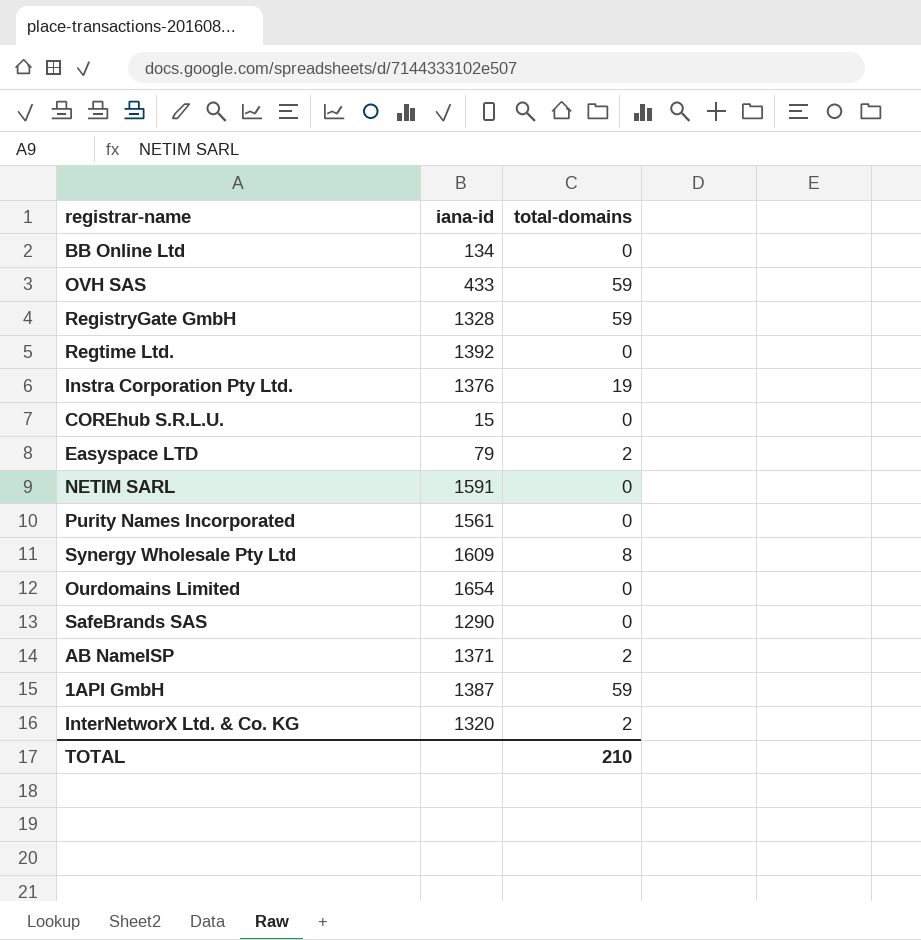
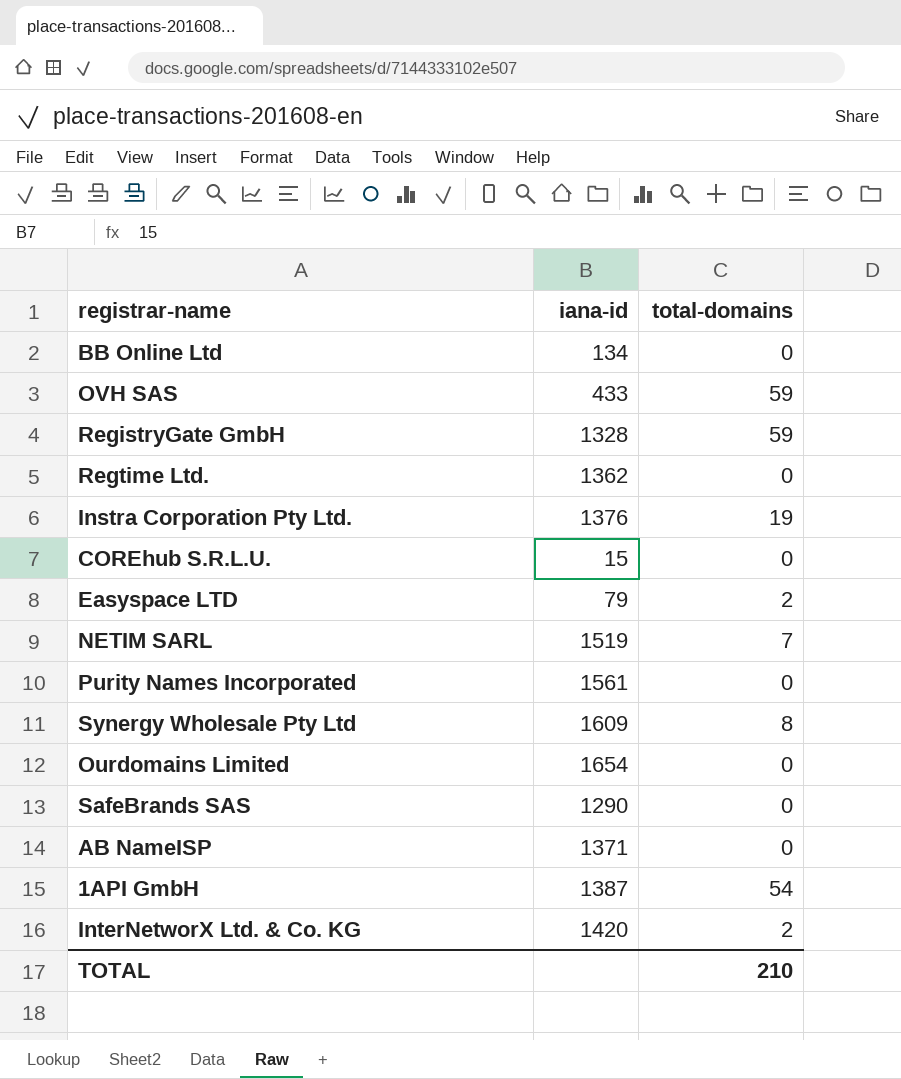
Regtime Ltd. | iana-id: 1392 -> 1362
NETIM SARL | iana-id: 1591 -> 1519
NETIM SARL | total-domains: 0 -> 7
AB NameISP | total-domains: 2 -> 0
1API GmbH | total-domains: 59 -> 54
InterNetworX Ltd. & Co. KG | iana-id: 1320 -> 1420

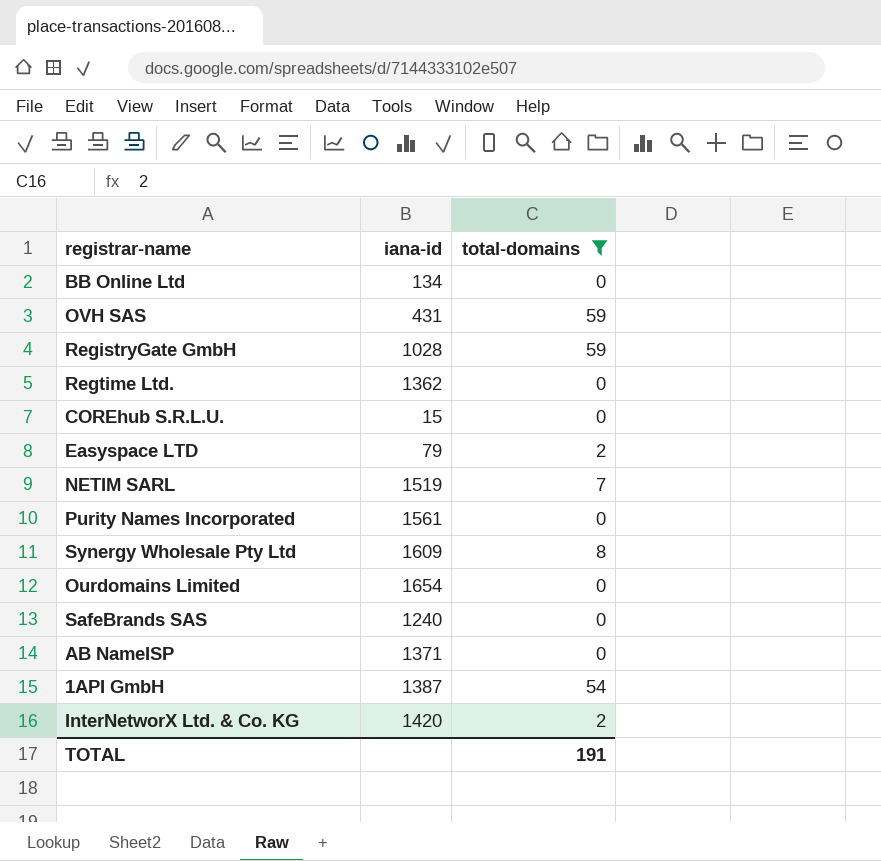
filter: none -> total-domains != 19
OVH SAS | iana-id: 433 -> 431
RegistryGate GmbH | iana-id: 1328 -> 1028
SafeBrands SAS | iana-id: 1290 -> 1240
TOTAL | total-domains: 210 -> 191

